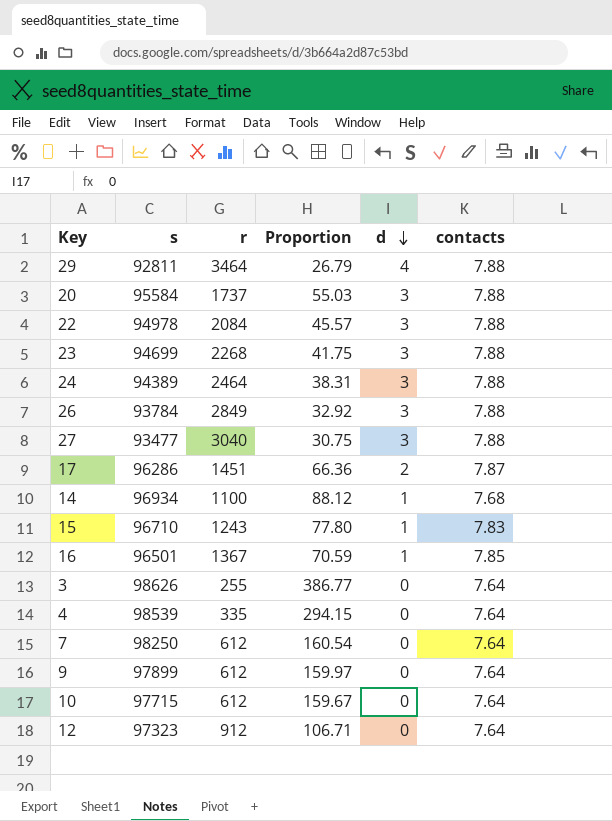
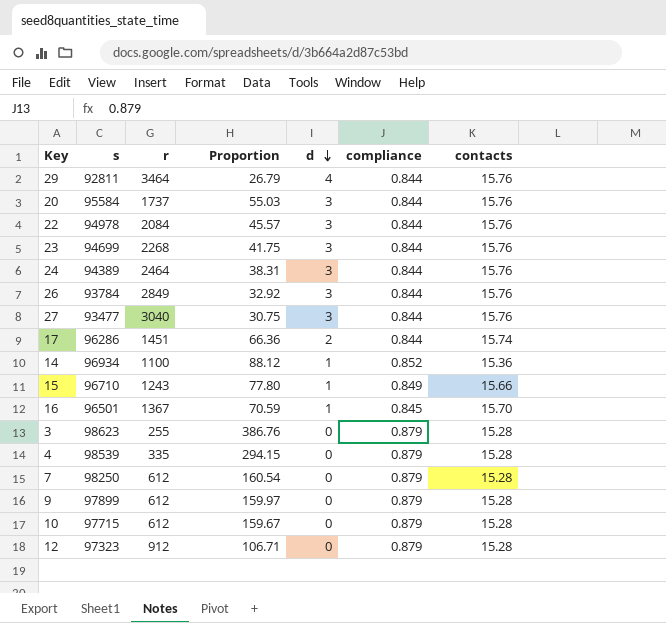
column compliance | position: none -> 6
29 | contacts: 7.88 -> 15.76
20 | contacts: 7.88 -> 15.76
22 | contacts: 7.88 -> 15.76
23 | contacts: 7.88 -> 15.76
24 | contacts: 7.88 -> 15.76
26 | contacts: 7.88 -> 15.76
27 | contacts: 7.88 -> 15.76
17 | contacts: 7.87 -> 15.74
14 | contacts: 7.68 -> 15.36
15 | contacts: 7.83 -> 15.66
16 | contacts: 7.85 -> 15.70
3 | s: 98626 -> 98623
3 | Proportion: 386.77 -> 386.76
3 | contacts: 7.64 -> 15.28
4 | contacts: 7.64 -> 15.28
7 | contacts: 7.64 -> 15.28
9 | contacts: 7.64 -> 15.28
10 | contacts: 7.64 -> 15.28
12 | contacts: 7.64 -> 15.28

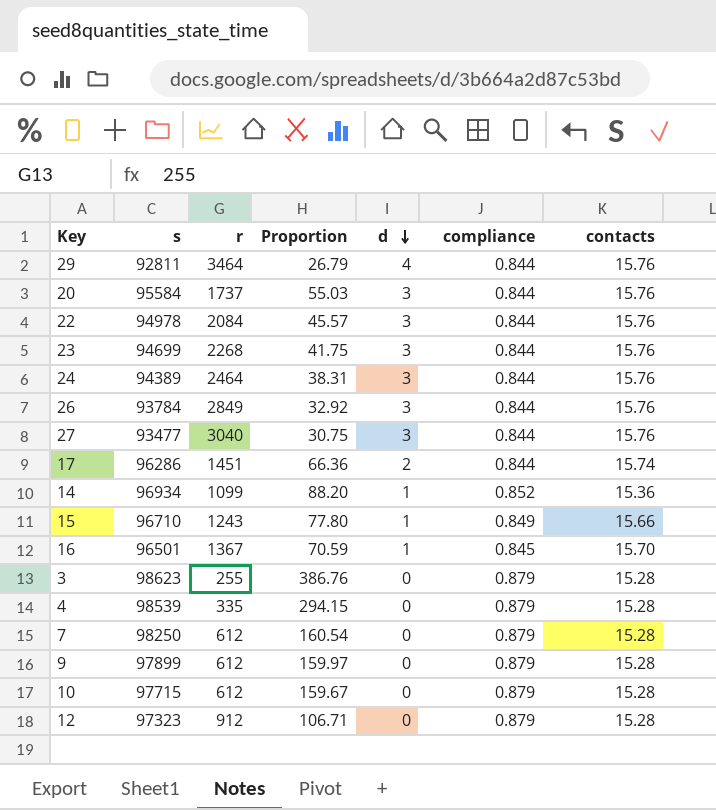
14 | r: 1100 -> 1099
14 | Proportion: 88.12 -> 88.20

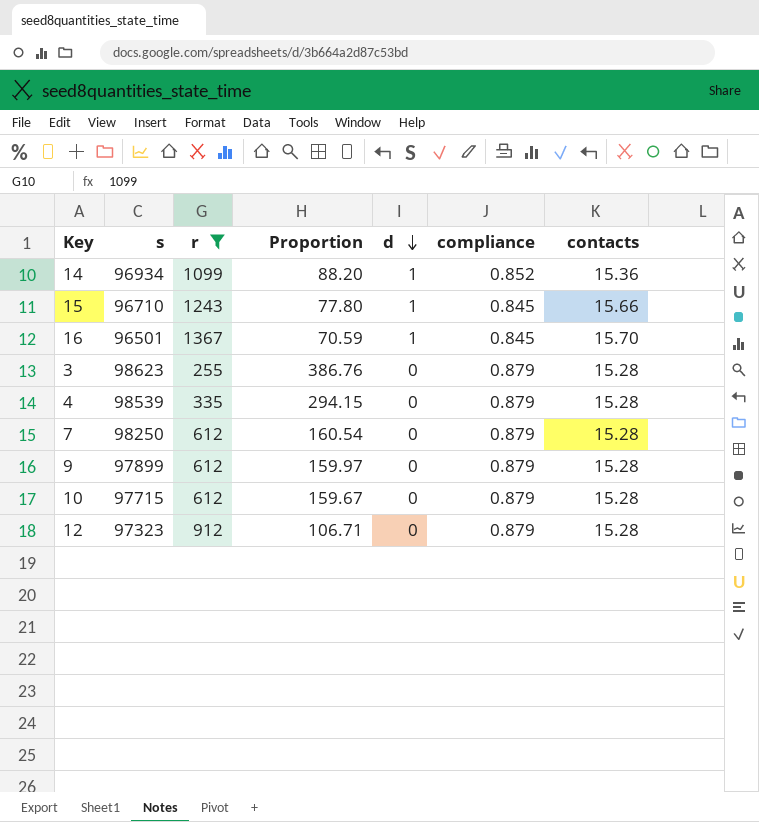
filter: none -> r <= 1367
15 | compliance: 0.849 -> 0.845

